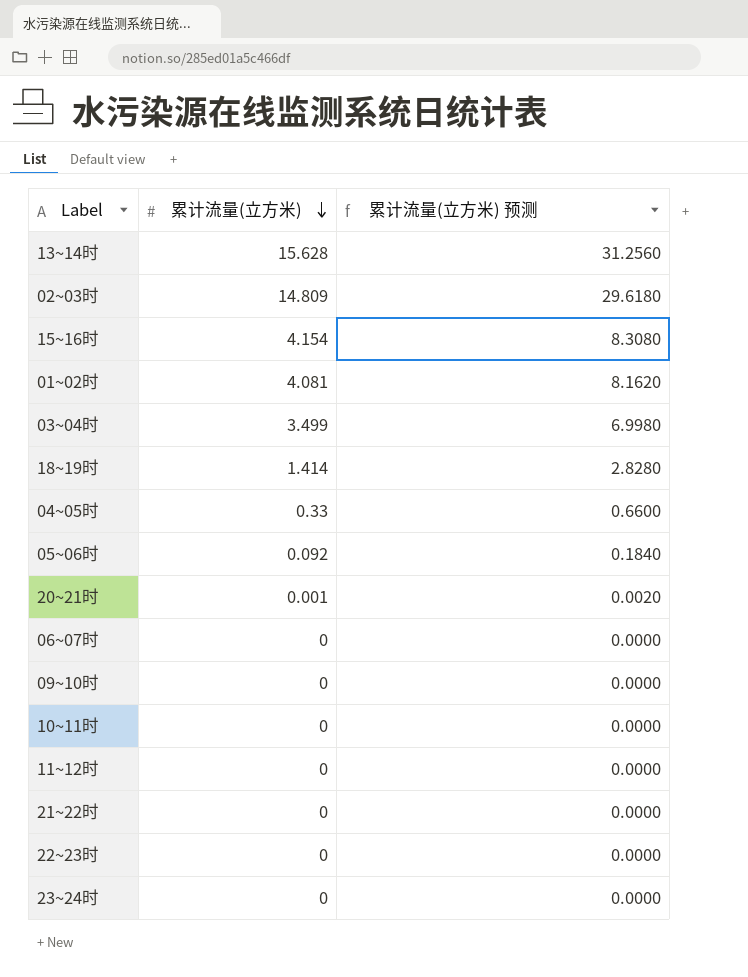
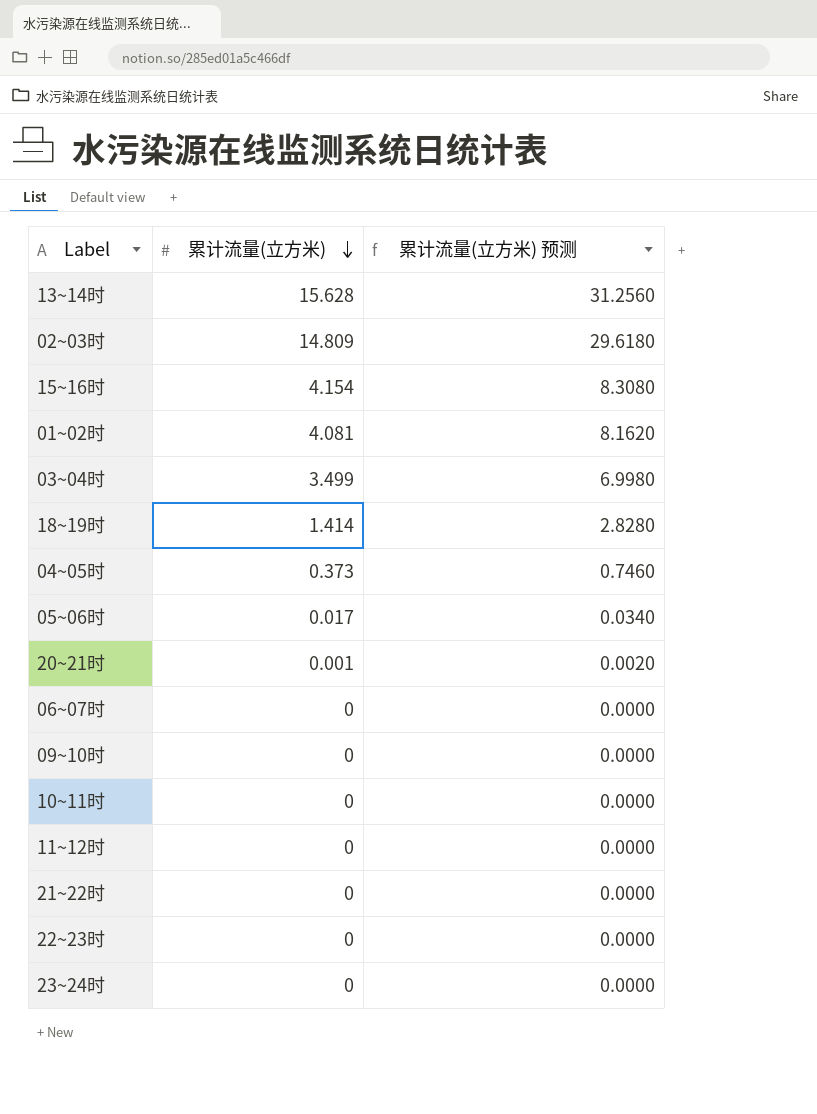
04~05时 | 累计流量(立方米): 0.33 -> 0.373
04~05时 | 累计流量(立方米) 预测: 0.6600 -> 0.7460
05~06时 | 累计流量(立方米): 0.092 -> 0.017
05~06时 | 累计流量(立方米) 预测: 0.1840 -> 0.0340

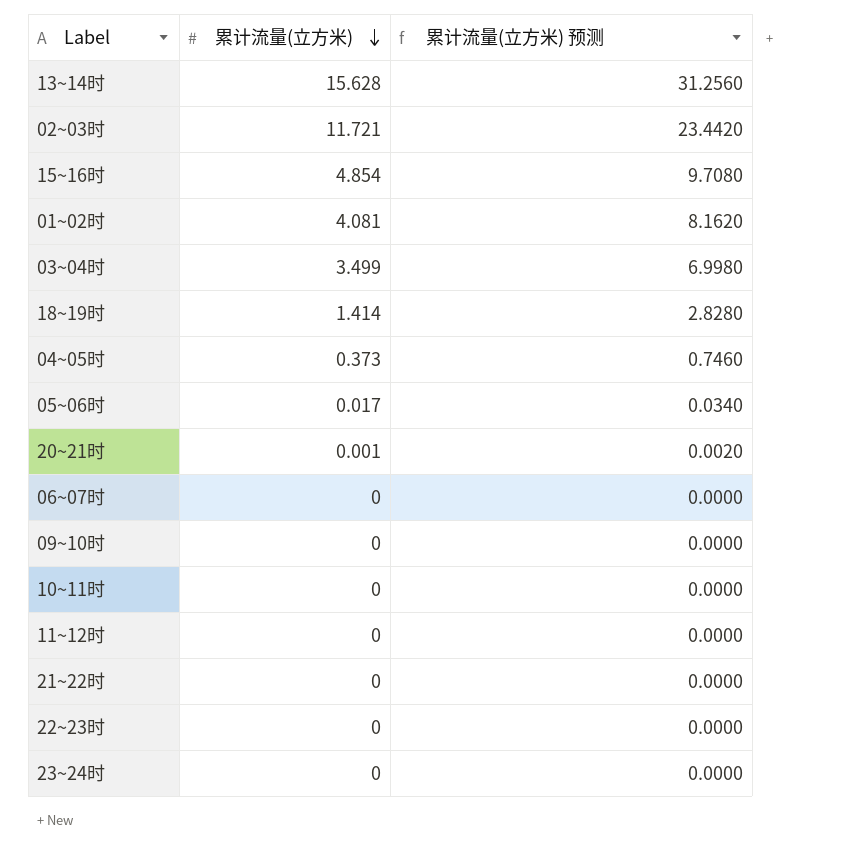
02~03时 | 累计流量(立方米): 14.809 -> 11.721
02~03时 | 累计流量(立方米) 预测: 29.6180 -> 23.4420
15~16时 | 累计流量(立方米): 4.154 -> 4.854
15~16时 | 累计流量(立方米) 预测: 8.3080 -> 9.7080

